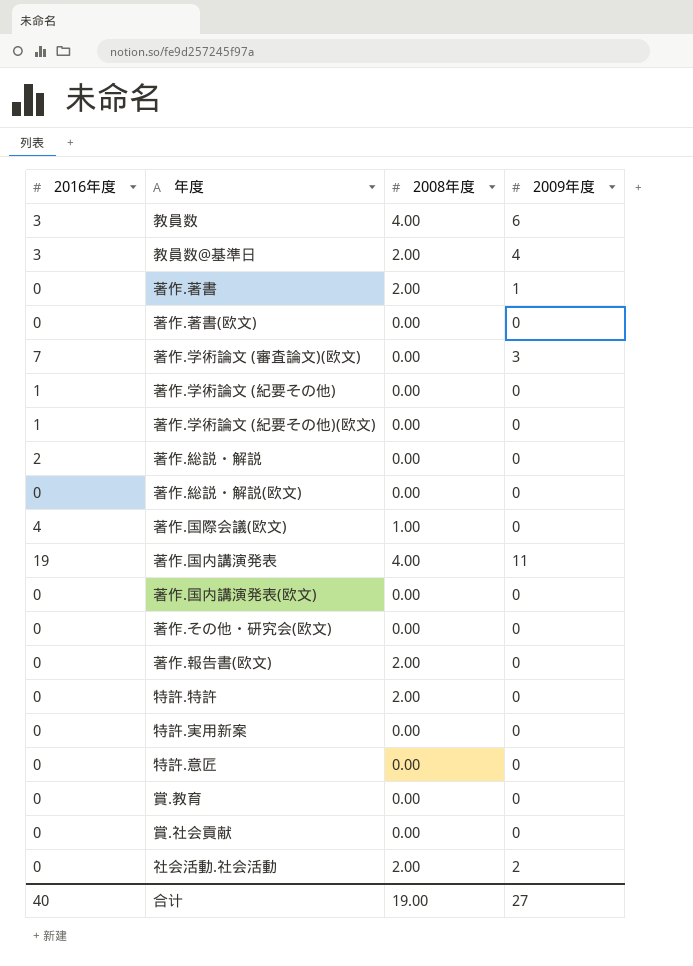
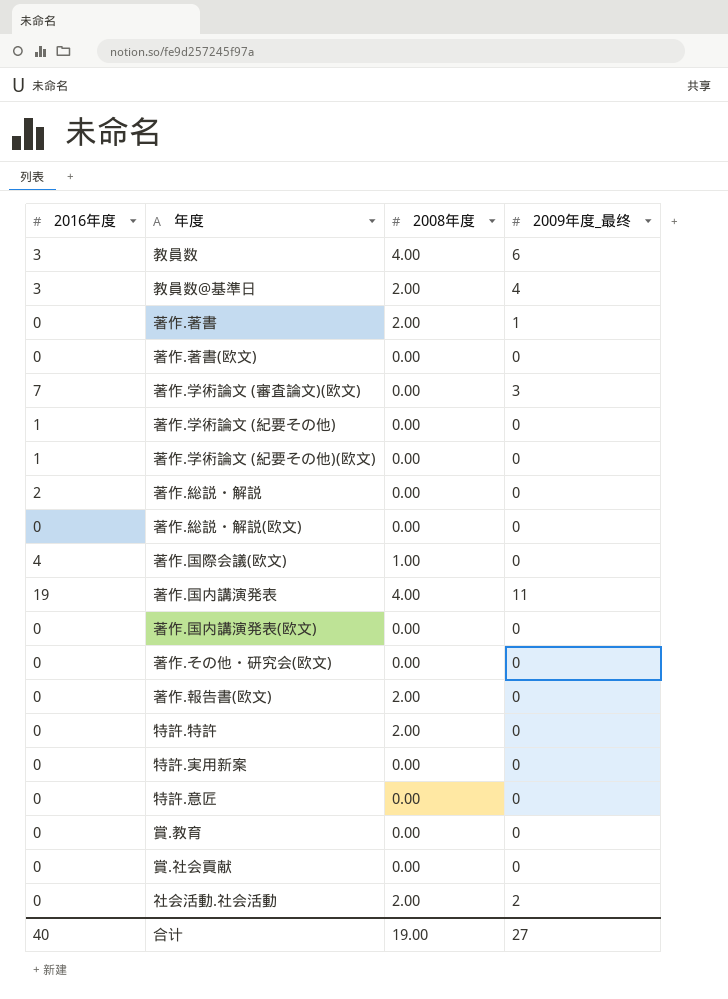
column name: 2009年度 -> 2009年度_最终

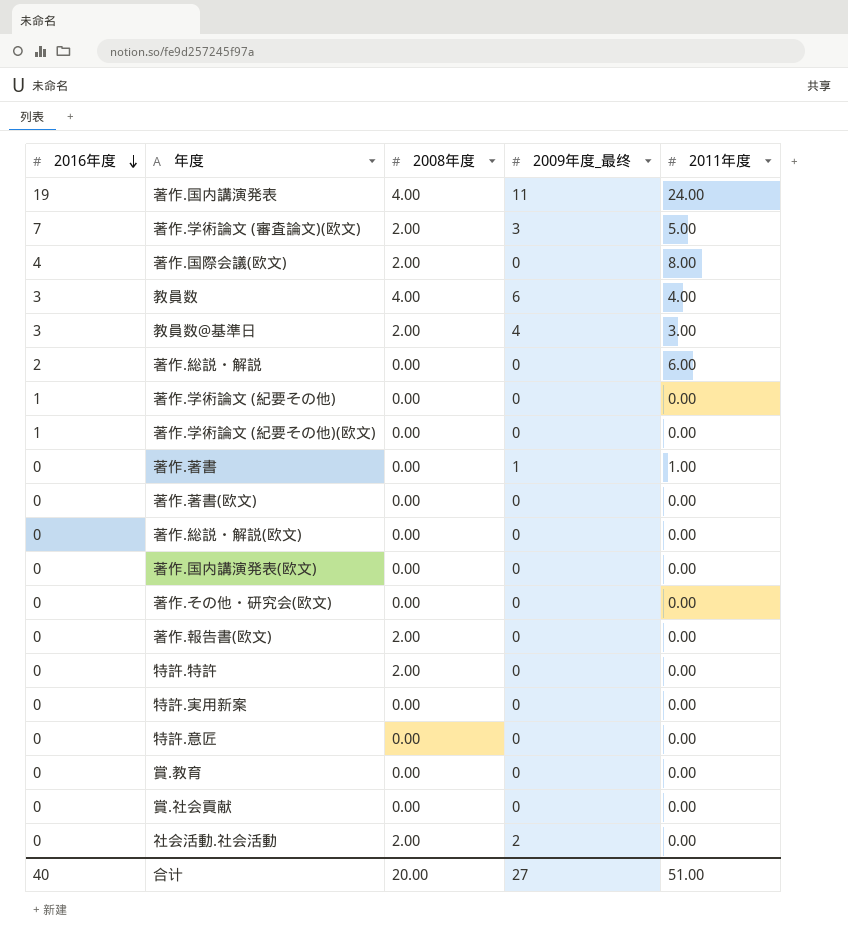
row order: none -> 2016年度 descending
column 2011年度 | position: none -> 5
著作.学術論文 (審査論文)(欧文) | 2008年度: 0.00 -> 2.00
著作.国際会議(欧文) | 2008年度: 1.00 -> 2.00
著作.著書 | 2008年度: 2.00 -> 0.00
合计 | 2008年度: 19.00 -> 20.00

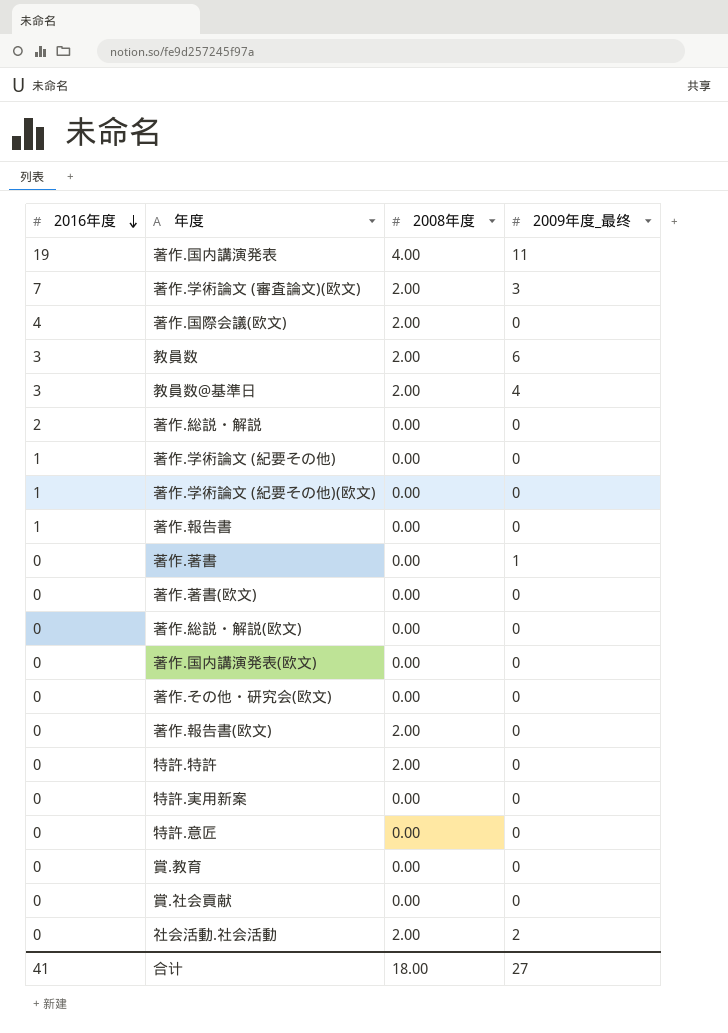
column 2011年度 | position: 5 -> none
教員数 | 2008年度: 4.00 -> 2.00
row 著作.報告書: none -> 1 | 0.00 | 0
合计 | 2016年度: 40 -> 41
合计 | 2008年度: 20.00 -> 18.00

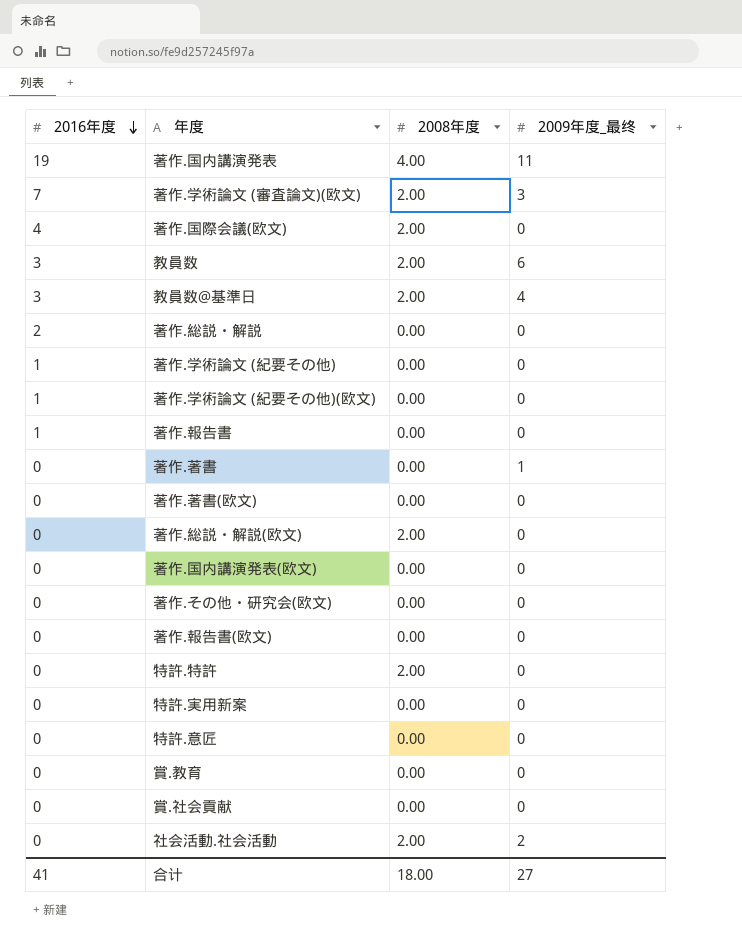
著作.総説・解説(欧文) | 2008年度: 0.00 -> 2.00
著作.報告書(欧文) | 2008年度: 2.00 -> 0.00

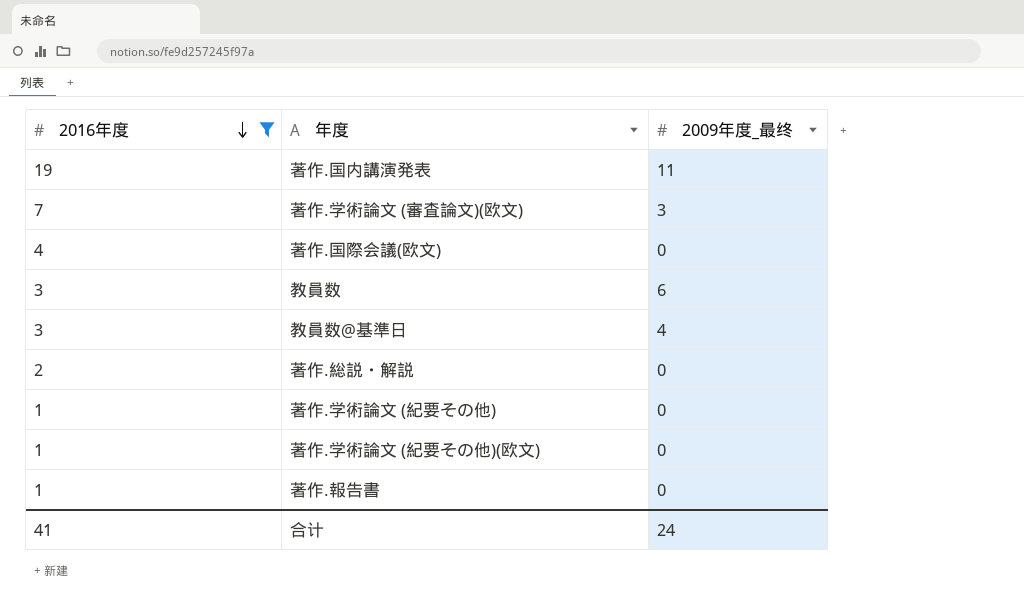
filter: none -> 2016年度 != 0
column 2008年度 | position: 3 -> none
合计 | 2009年度_最终: 27 -> 24

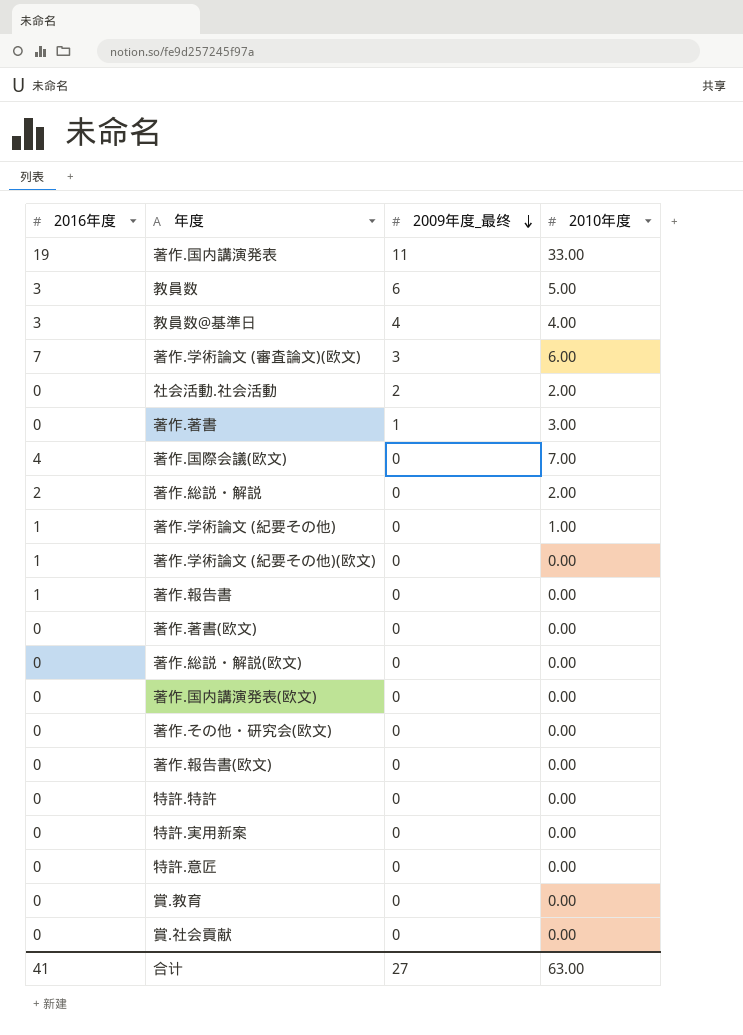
filter: 2016年度 != 0 -> none
row order: 2016年度 descending -> 2009年度_最终 descending
column 2010年度 | position: none -> 4
合计 | 2009年度_最终: 24 -> 27

